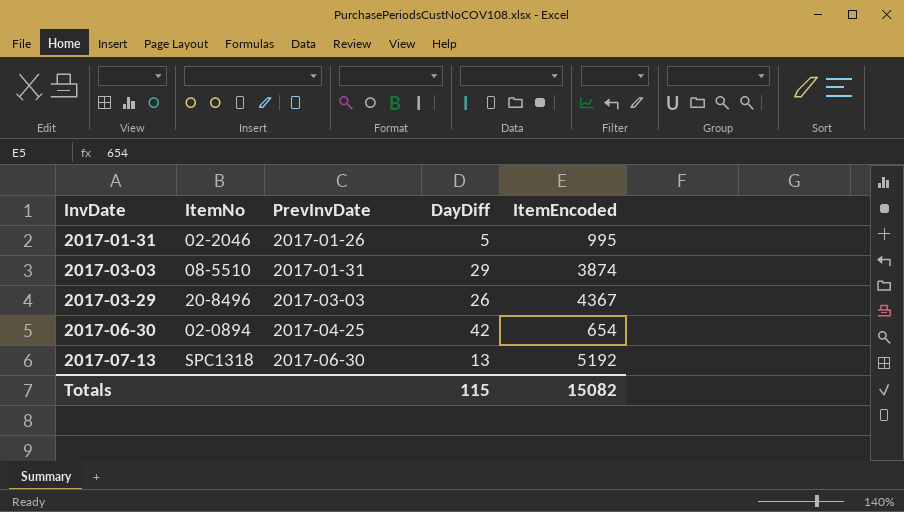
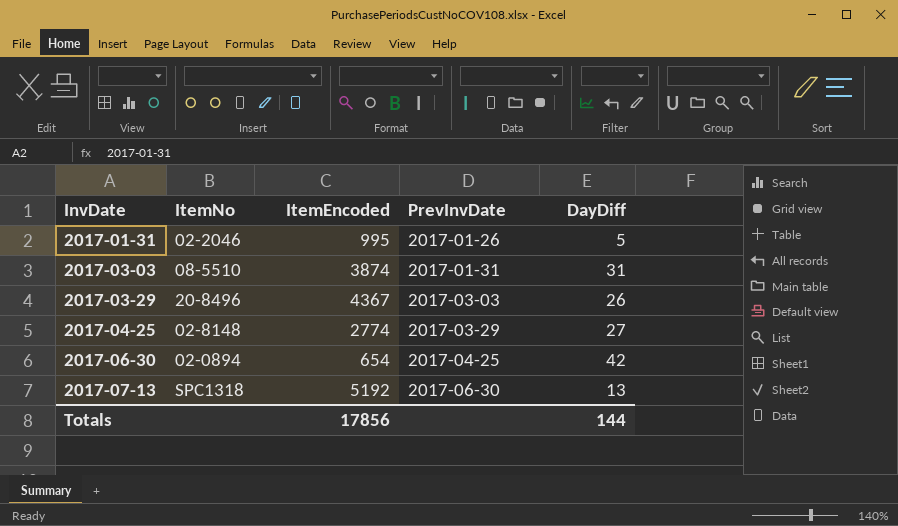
column ItemEncoded | position: 5 -> 3
2017-03-03 | DayDiff: 29 -> 31
row 2017-04-25: none -> 02-8148 | 2774 | 2017-03-29 | 27
Totals | ItemEncoded: 15082 -> 17856
Totals | DayDiff: 115 -> 144

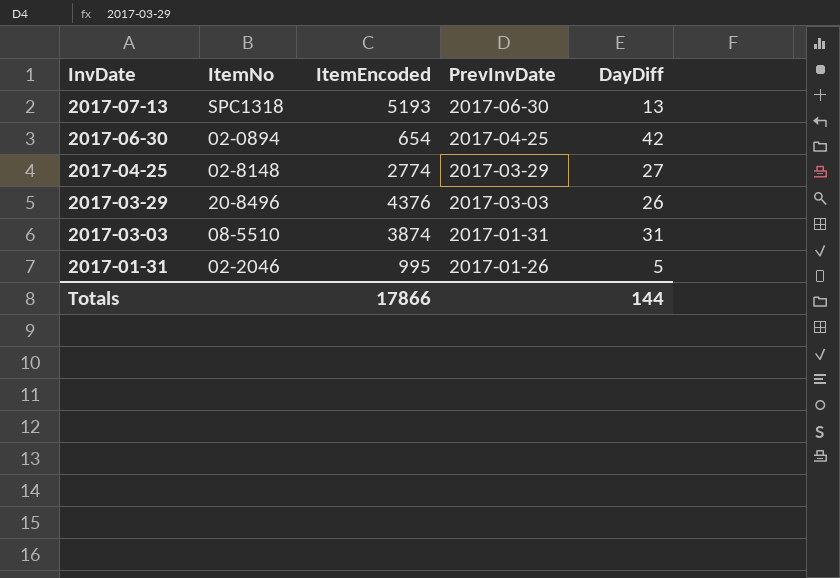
row order: InvDate ascending -> InvDate descending
2017-07-13 | ItemEncoded: 5192 -> 5193
2017-03-29 | ItemEncoded: 4367 -> 4376
Totals | ItemEncoded: 17856 -> 17866

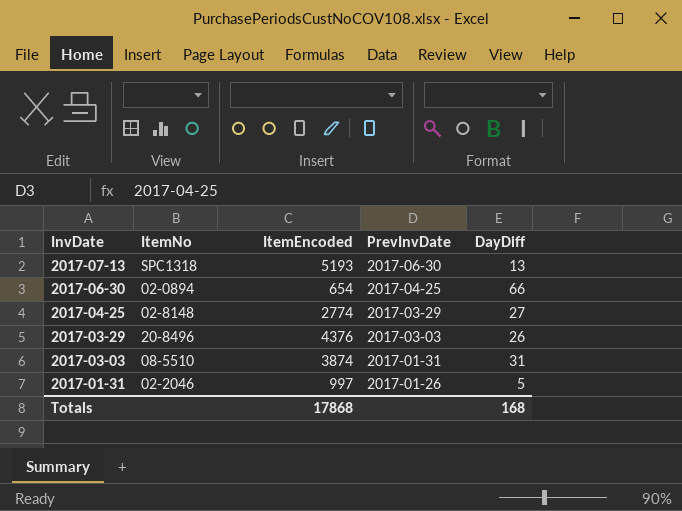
2017-06-30 | DayDiff: 42 -> 66
2017-01-31 | ItemEncoded: 995 -> 997
Totals | ItemEncoded: 17866 -> 17868
Totals | DayDiff: 144 -> 168

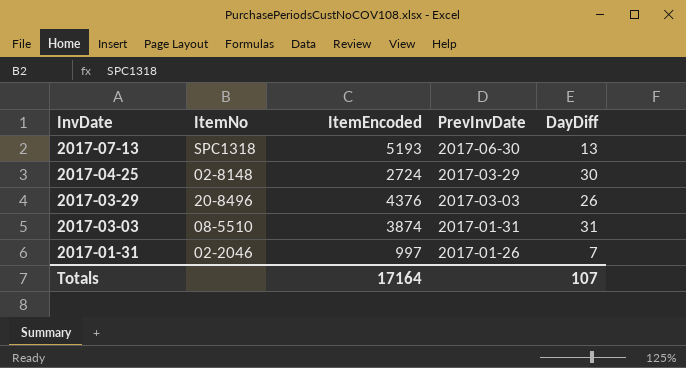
row 2017-06-30: 02-0894 | 654 | 2017-04-25 | 66 -> none
2017-04-25 | ItemEncoded: 2774 -> 2724
2017-04-25 | DayDiff: 27 -> 30
2017-01-31 | DayDiff: 5 -> 7
Totals | ItemEncoded: 17868 -> 17164
Totals | DayDiff: 168 -> 107

